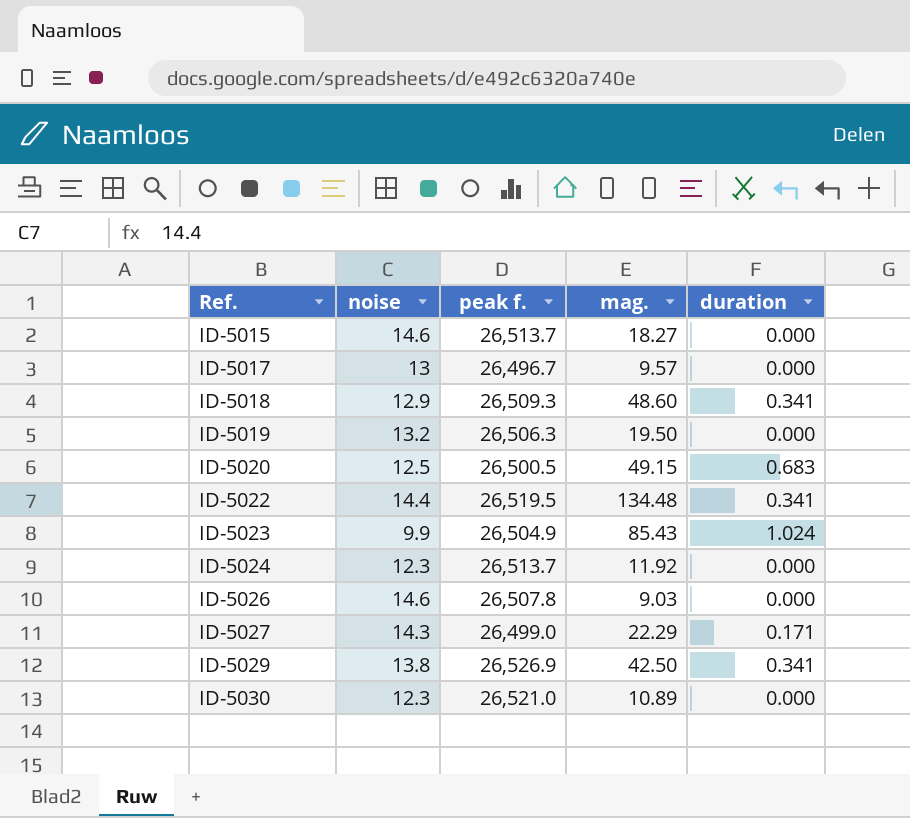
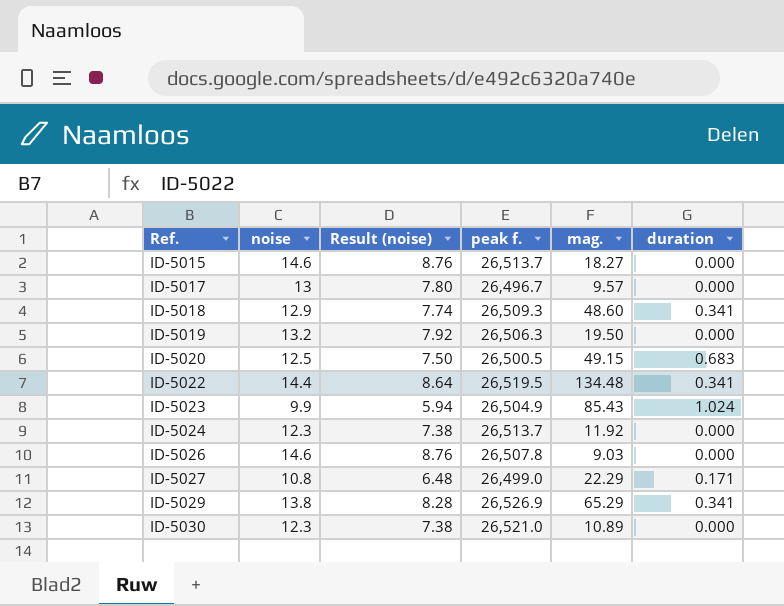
column Result (noise) | formula: none -> [noise] * 0.6
ID-5027 | noise: 14.3 -> 10.8
ID-5029 | mag.: 42.50 -> 65.29

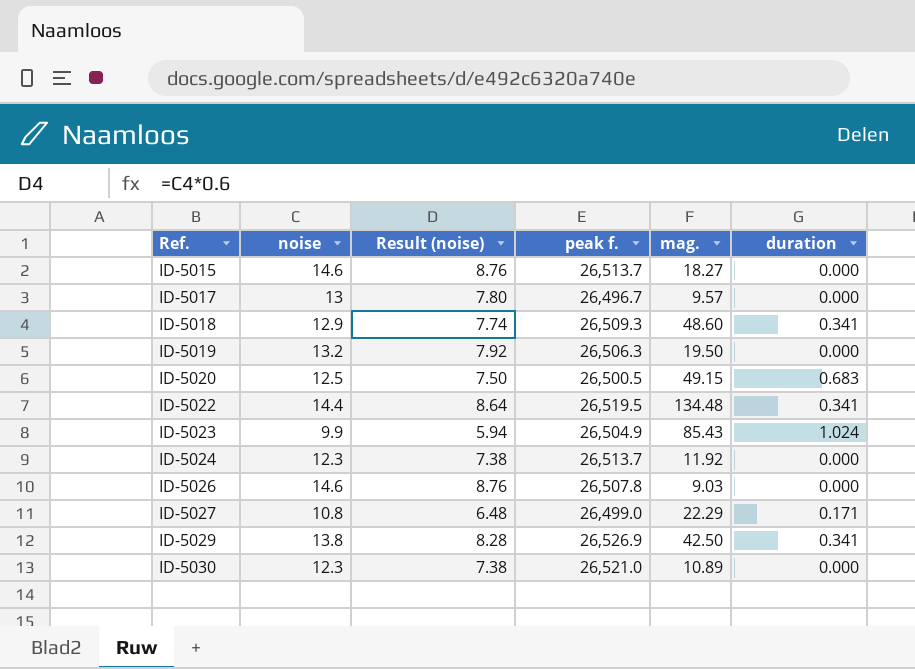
ID-5029 | mag.: 65.29 -> 42.50

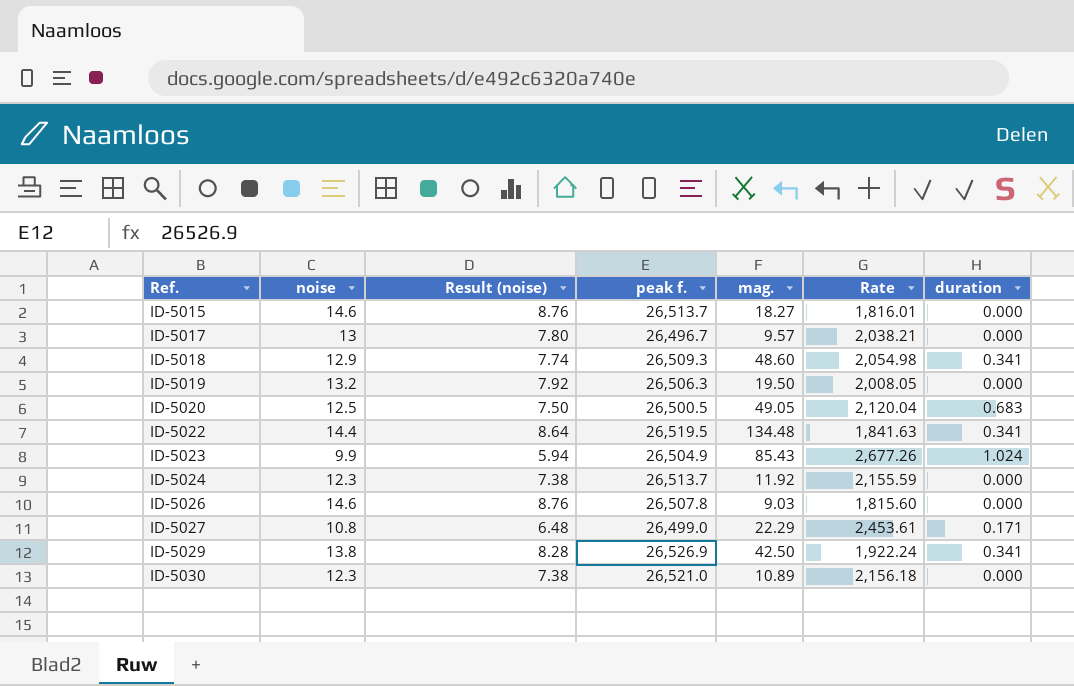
column Rate | formula: none -> [peak f.] / [noise]
ID-5020 | mag.: 49.15 -> 49.05

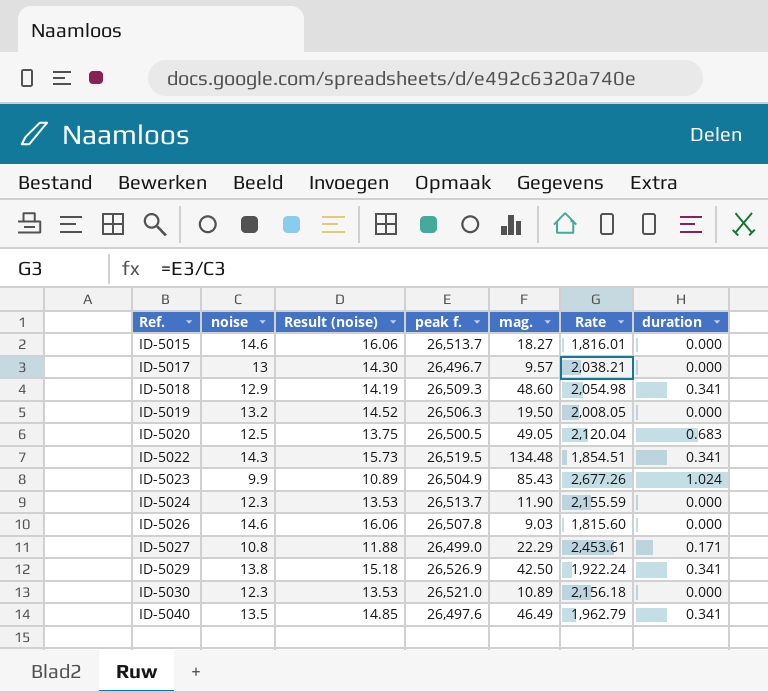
column Result (noise) | formula: [noise] * 0.6 -> [noise] * 1.1
ID-5022 | noise: 14.4 -> 14.3
ID-5022 | Rate: 1,841.63 -> 1,854.51
ID-5024 | mag.: 11.92 -> 11.90
row ID-5040: none -> 13.5 | 14.85 | 26,497.6 | 46.49 | 1,962.79 | 0.341

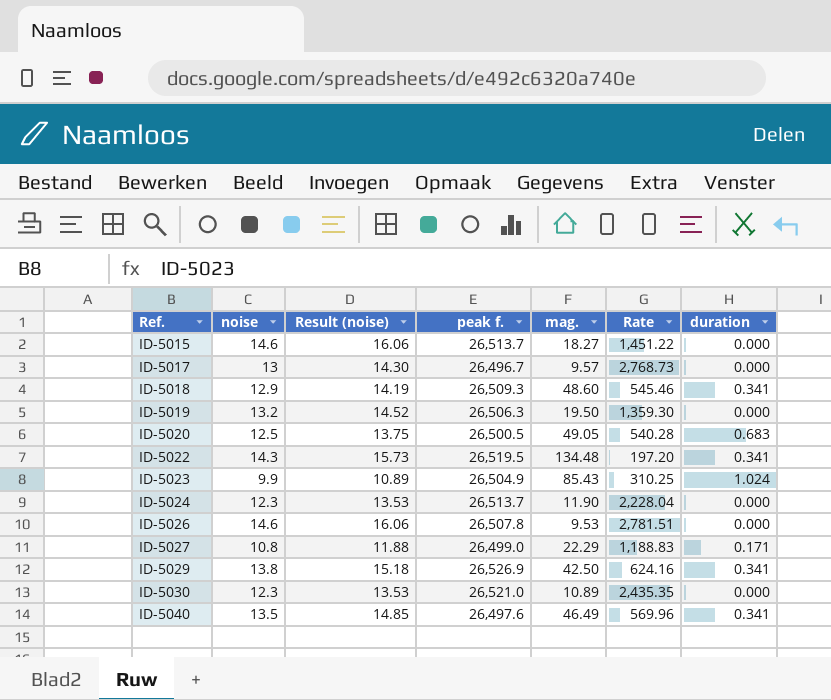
column Rate | formula: [peak f.] / [noise] -> [peak f.] / [mag.]
ID-5026 | mag.: 9.03 -> 9.53

